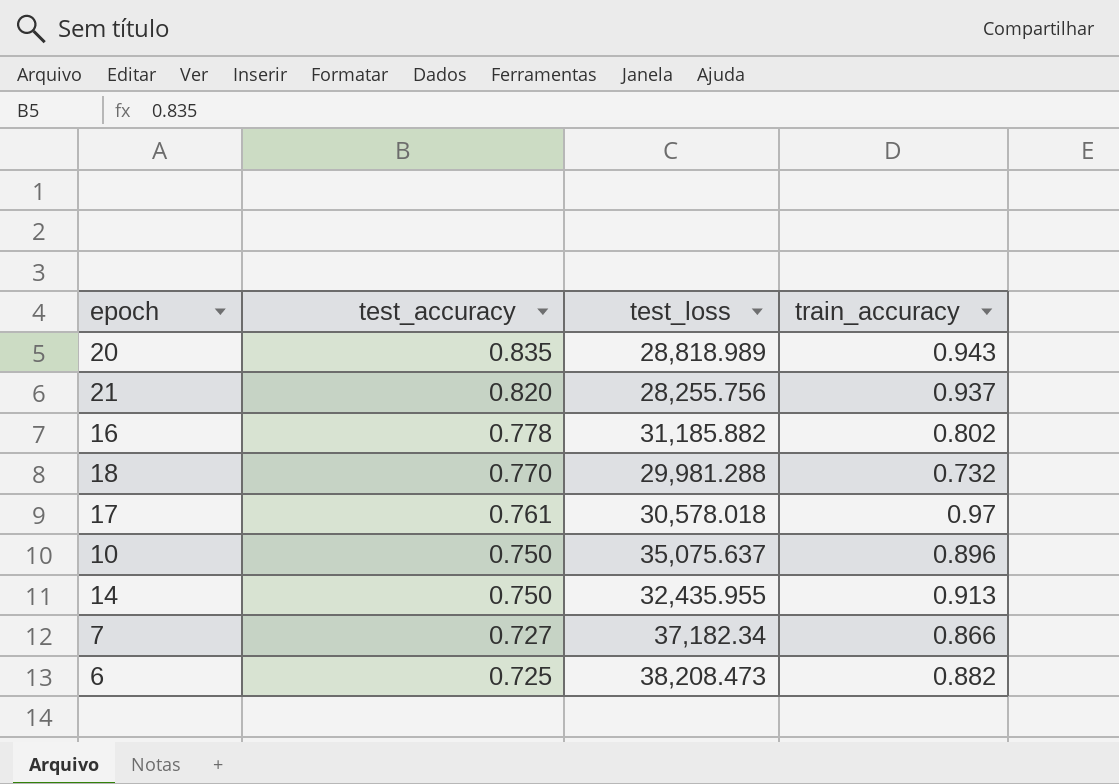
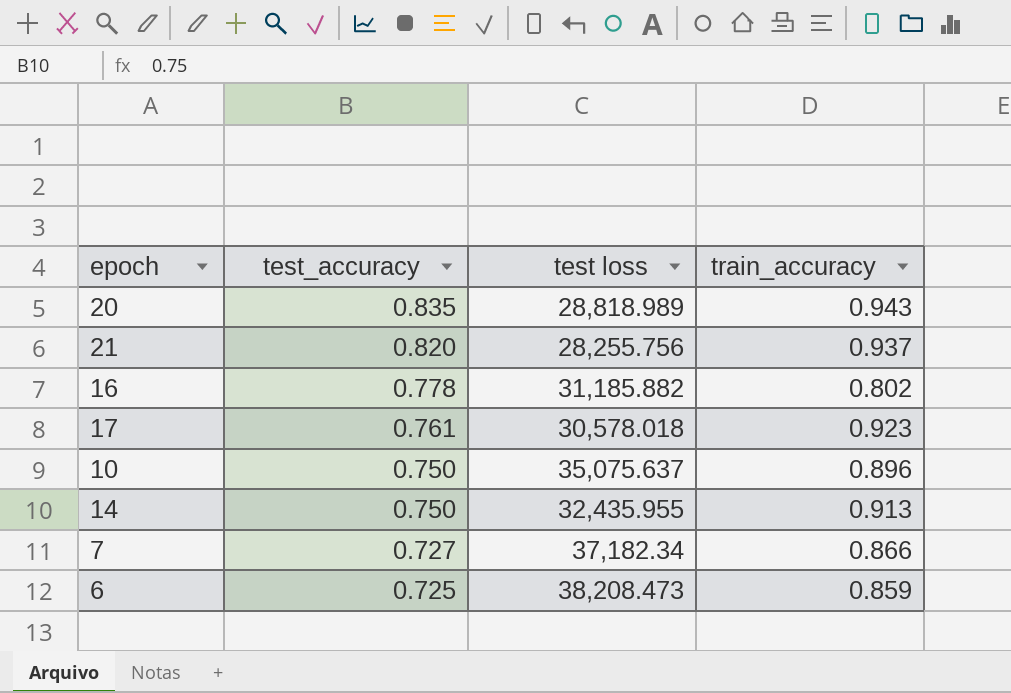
column name: test_loss -> test loss
row 18: 0.770 | 29,981.288 | 0.732 -> none
17 | train_accuracy: 0.97 -> 0.923
6 | train_accuracy: 0.882 -> 0.859

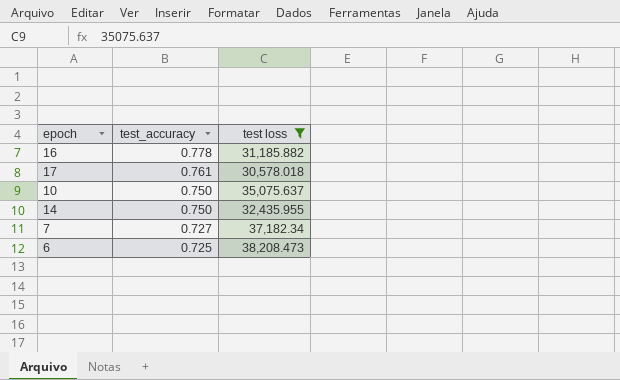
filter: none -> test loss >= 30,578.018
column train_accuracy | position: 4 -> none

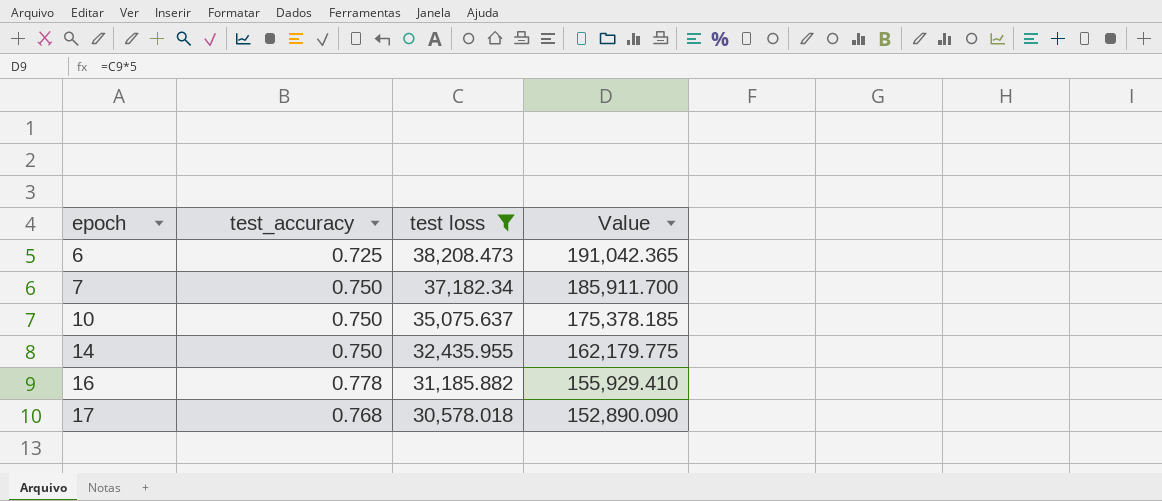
row order: test_accuracy descending -> epoch ascending
column Value | formula: none -> [test loss] * 5
7 | test_accuracy: 0.727 -> 0.750
17 | test_accuracy: 0.761 -> 0.768

